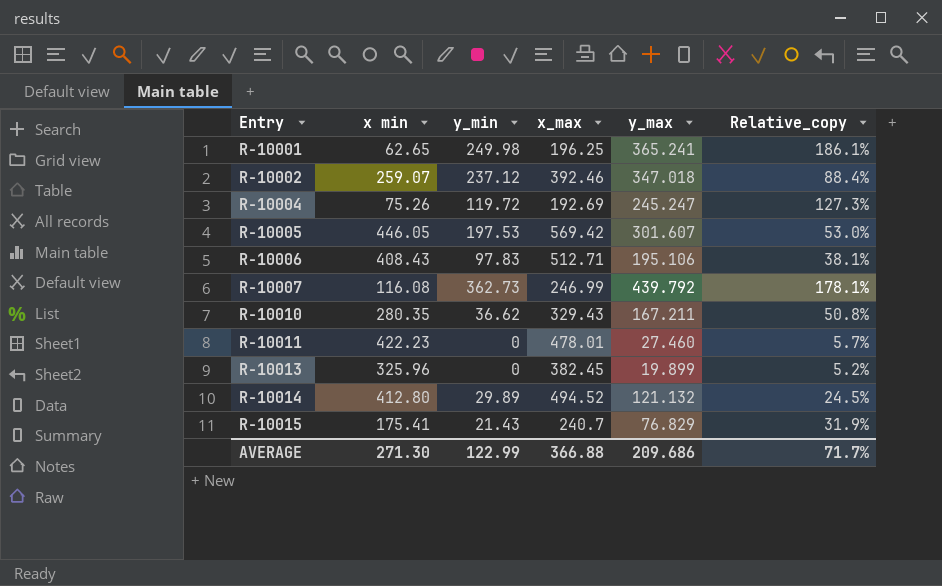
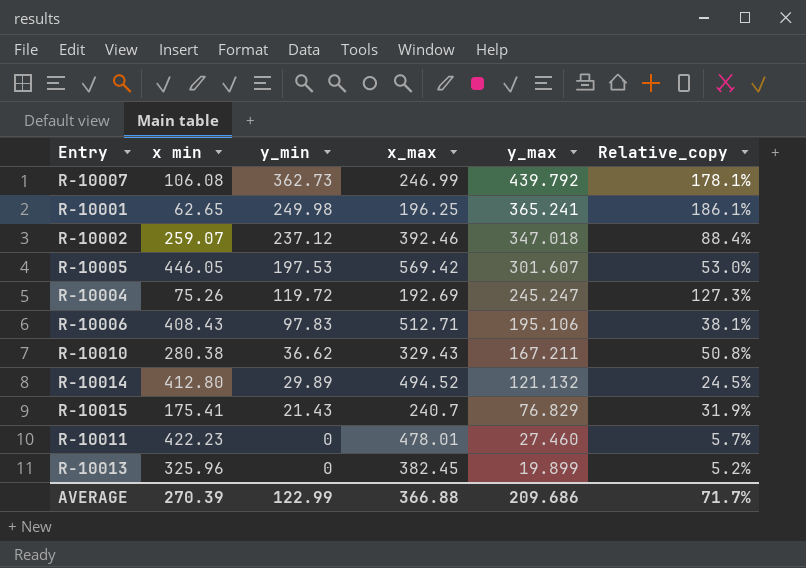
row order: Entry ascending -> y_min descending
R-10007 | x min: 116.08 -> 106.08
R-10010 | x min: 280.35 -> 280.38
AVERAGE | x min: 271.30 -> 270.39

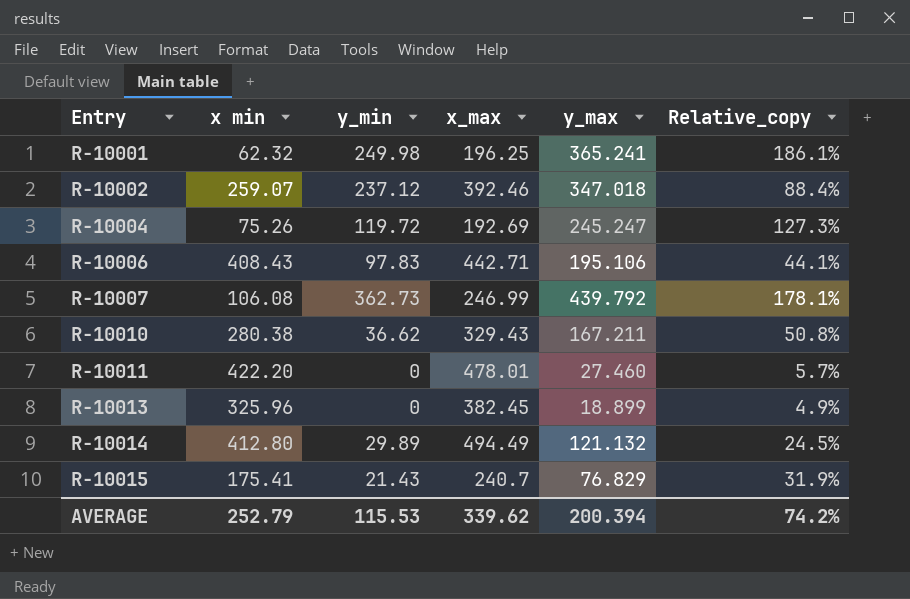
row order: y_min descending -> Entry ascending
row R-10005: 446.05 | 197.53 | 569.42 | 301.607 | 53.0% -> none
R-10001 | x min: 62.65 -> 62.32
R-10006 | x_max: 512.71 -> 442.71
R-10006 | Relative_copy: 38.1% -> 44.1%
R-10011 | x min: 422.23 -> 422.20
R-10013 | y_max: 19.899 -> 18.899
R-10013 | Relative_copy: 5.2% -> 4.9%
R-10014 | x_max: 494.52 -> 494.49
AVERAGE | x min: 270.39 -> 252.79
AVERAGE | y_min: 122.99 -> 115.53
AVERAGE | x_max: 366.88 -> 339.62
AVERAGE | y_max: 209.686 -> 200.394
AVERAGE | Relative_copy: 71.7% -> 74.2%

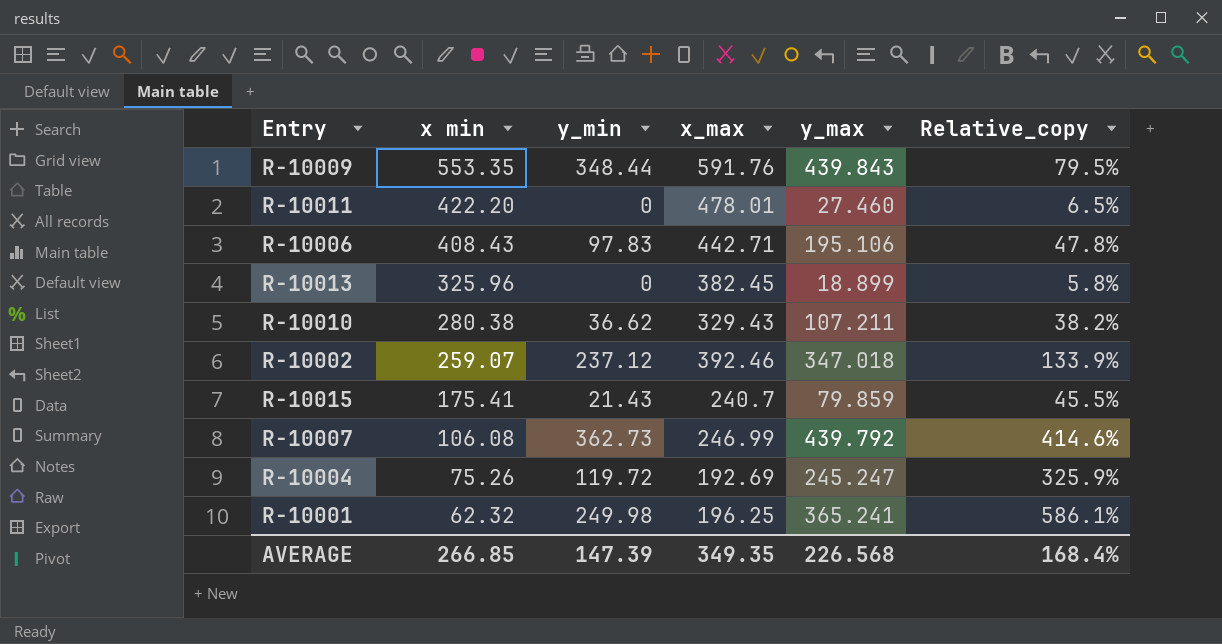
row order: Entry ascending -> x min descending
column Relative_copy | formula: [y_max] / [x_max] -> [y_max] / [x min]
row R-10014: 412.80 | 29.89 | 494.49 | 121.132 | 24.5% -> none
row R-10009: none -> 553.35 | 348.44 | 591.76 | 439.843 | 79.5%
R-10010 | y_max: 167.211 -> 107.211
R-10015 | y_max: 76.829 -> 79.859
AVERAGE | x min: 252.79 -> 266.85
AVERAGE | y_min: 115.53 -> 147.39
AVERAGE | x_max: 339.62 -> 349.35
AVERAGE | y_max: 200.394 -> 226.568
AVERAGE | Relative_copy: 74.2% -> 168.4%

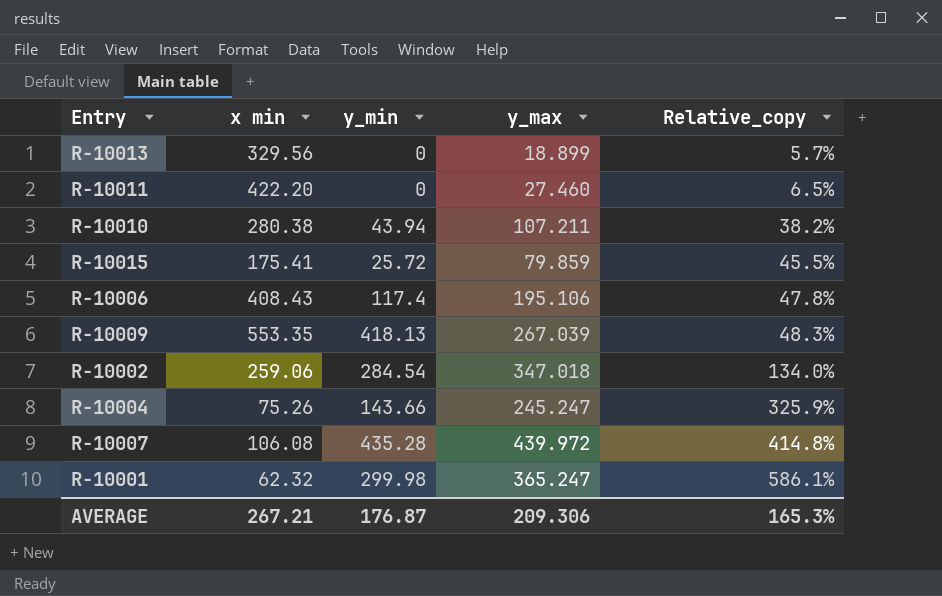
row order: x min descending -> Relative_copy ascending
column x_max | position: 4 -> none
R-10013 | x min: 325.96 -> 329.56
R-10013 | Relative_copy: 5.8% -> 5.7%
R-10010 | y_min: 36.62 -> 43.94
R-10015 | y_min: 21.43 -> 25.72
R-10006 | y_min: 97.83 -> 117.4
R-10009 | y_min: 348.44 -> 418.13
R-10009 | y_max: 439.843 -> 267.039
R-10009 | Relative_copy: 79.5% -> 48.3%
R-10002 | x min: 259.07 -> 259.06
R-10002 | y_min: 237.12 -> 284.54
R-10002 | Relative_copy: 133.9% -> 134.0%
R-10004 | y_min: 119.72 -> 143.66
R-10007 | y_min: 362.73 -> 435.28
R-10007 | y_max: 439.792 -> 439.972
R-10007 | Relative_copy: 414.6% -> 414.8%
R-10001 | y_min: 249.98 -> 299.98
R-10001 | y_max: 365.241 -> 365.247
AVERAGE | x min: 266.85 -> 267.21
AVERAGE | y_min: 147.39 -> 176.87
AVERAGE | y_max: 226.568 -> 209.306
AVERAGE | Relative_copy: 168.4% -> 165.3%

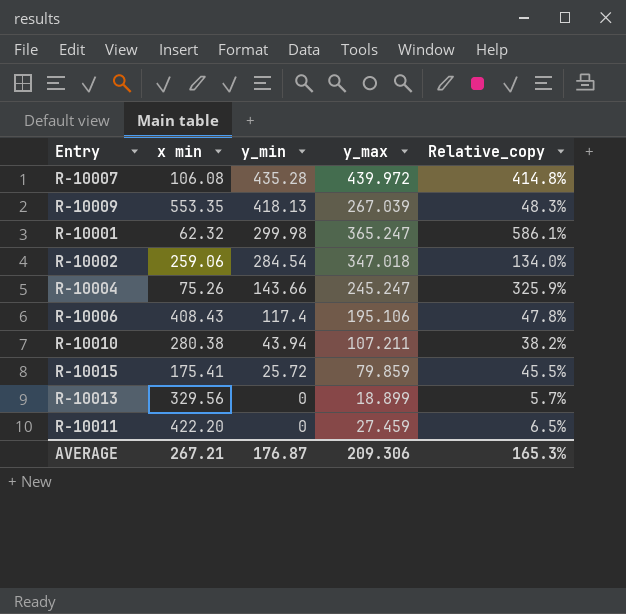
row order: Relative_copy ascending -> y_min descending
R-10011 | y_max: 27.460 -> 27.459

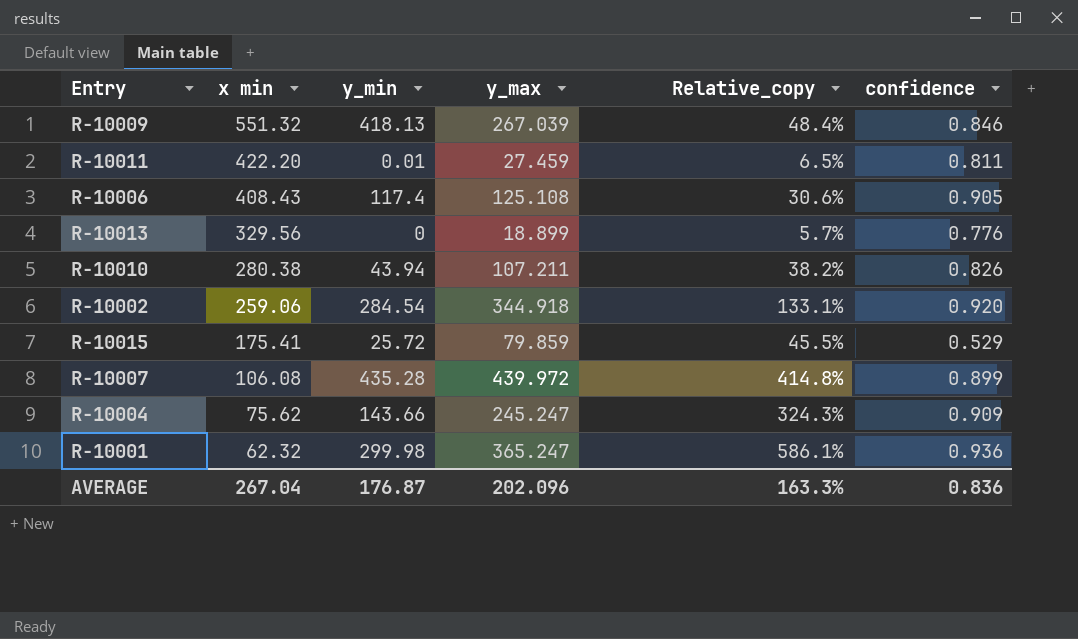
row order: y_min descending -> x min descending
column confidence | position: none -> 6
R-10009 | x min: 553.35 -> 551.32
R-10009 | Relative_copy: 48.3% -> 48.4%
R-10011 | y_min: 0 -> 0.01
R-10006 | y_max: 195.106 -> 125.108
R-10006 | Relative_copy: 47.8% -> 30.6%
R-10002 | y_max: 347.018 -> 344.918
R-10002 | Relative_copy: 134.0% -> 133.1%
R-10004 | x min: 75.26 -> 75.62
R-10004 | Relative_copy: 325.9% -> 324.3%
AVERAGE | x min: 267.21 -> 267.04
AVERAGE | y_max: 209.306 -> 202.096
AVERAGE | Relative_copy: 165.3% -> 163.3%

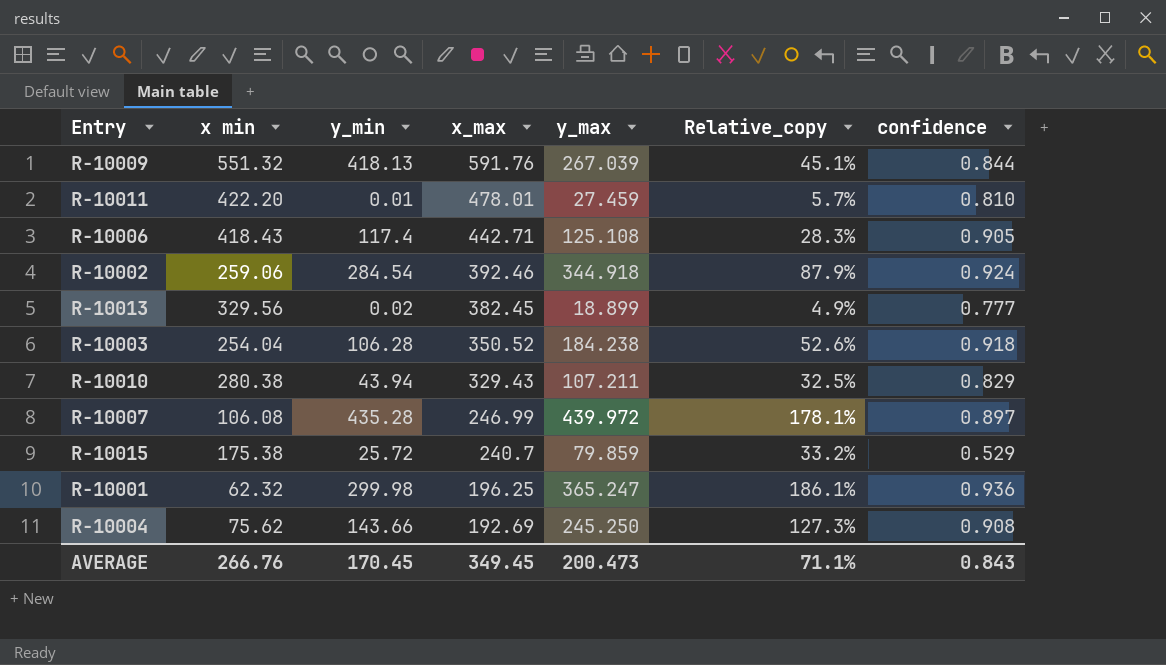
row order: x min descending -> x_max descending
column x_max | position: none -> 4
column Relative_copy | formula: [y_max] / [x min] -> [y_max] / [x_max]
R-10009 | confidence: 0.846 -> 0.844
R-10011 | confidence: 0.811 -> 0.810
R-10006 | x min: 408.43 -> 418.43
R-10002 | confidence: 0.920 -> 0.924
R-10013 | y_min: 0 -> 0.02
R-10013 | confidence: 0.776 -> 0.777
row R-10003: none -> 254.04 | 106.28 | 350.52 | 184.238 | 52.6% | 0.918
R-10010 | confidence: 0.826 -> 0.829
R-10007 | confidence: 0.899 -> 0.897
R-10015 | x min: 175.41 -> 175.38
R-10004 | y_max: 245.247 -> 245.250
R-10004 | confidence: 0.909 -> 0.908
AVERAGE | x min: 267.04 -> 266.76
AVERAGE | y_min: 176.87 -> 170.45
AVERAGE | y_max: 202.096 -> 200.473
AVERAGE | Relative_copy: 163.3% -> 71.1%
AVERAGE | confidence: 0.836 -> 0.843

